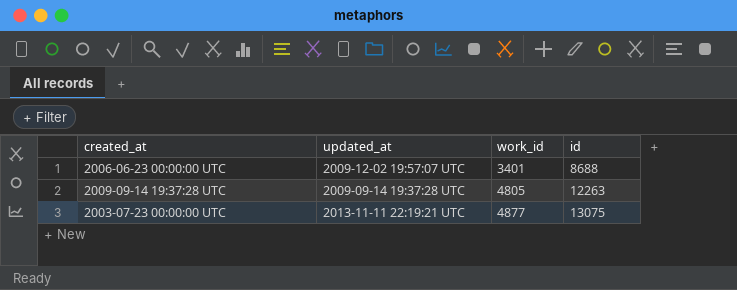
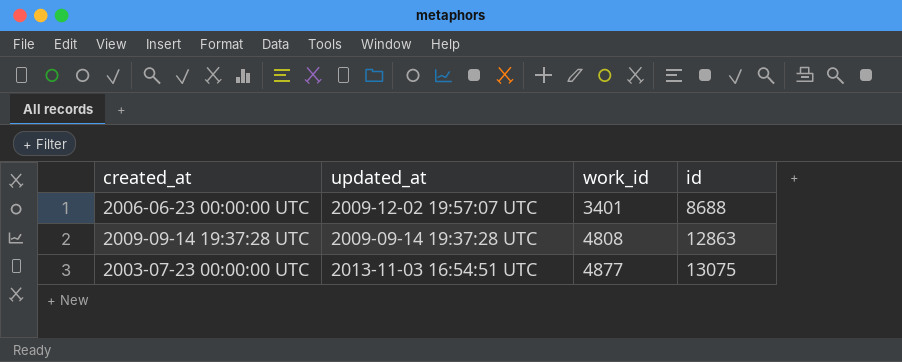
2009-09-14 19:37:28 UTC | work_id: 4805 -> 4808
2009-09-14 19:37:28 UTC | id: 12263 -> 12863
2003-07-23 00:00:00 UTC | updated_at: 2013-11-11 22:19:21 UTC -> 2013-11-03 16:54:51 UTC

